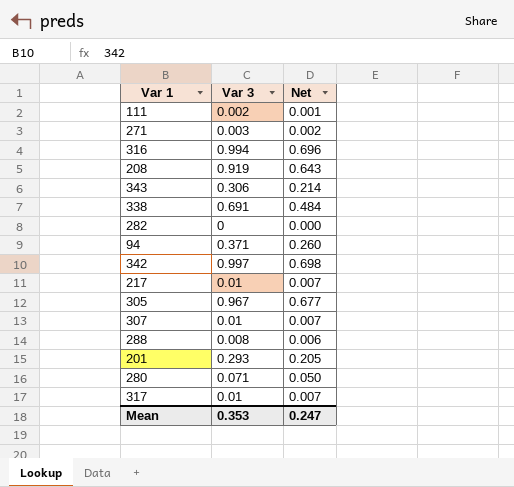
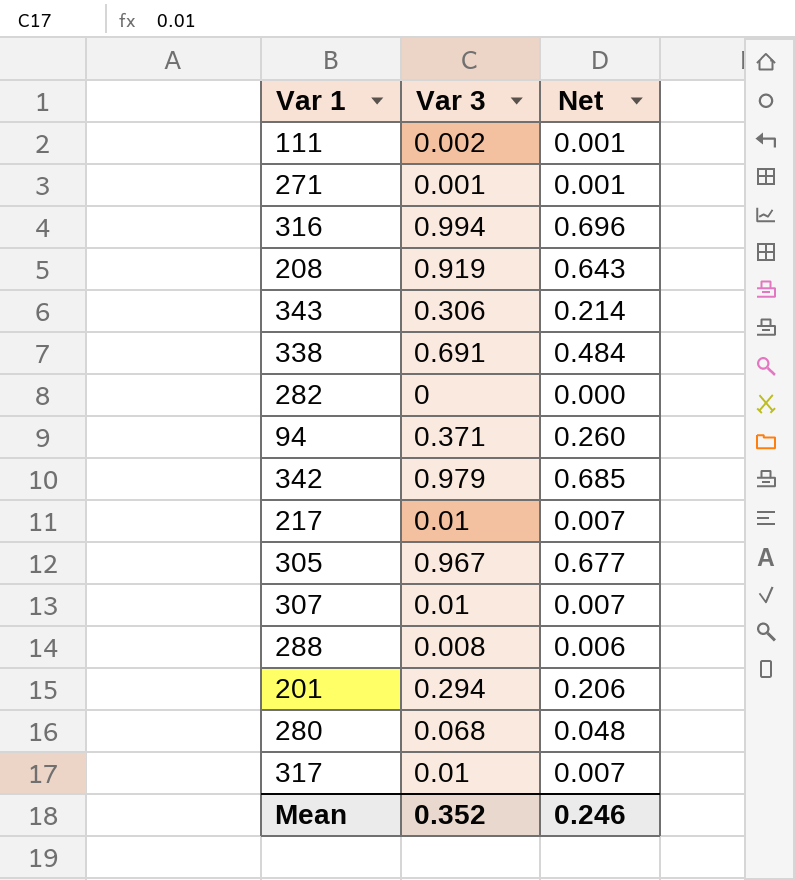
271 | Var 3: 0.003 -> 0.001
271 | Net: 0.002 -> 0.001
342 | Var 3: 0.997 -> 0.979
342 | Net: 0.698 -> 0.685
201 | Var 3: 0.293 -> 0.294
201 | Net: 0.205 -> 0.206
280 | Var 3: 0.071 -> 0.068
280 | Net: 0.050 -> 0.048
Mean | Var 3: 0.353 -> 0.352
Mean | Net: 0.247 -> 0.246

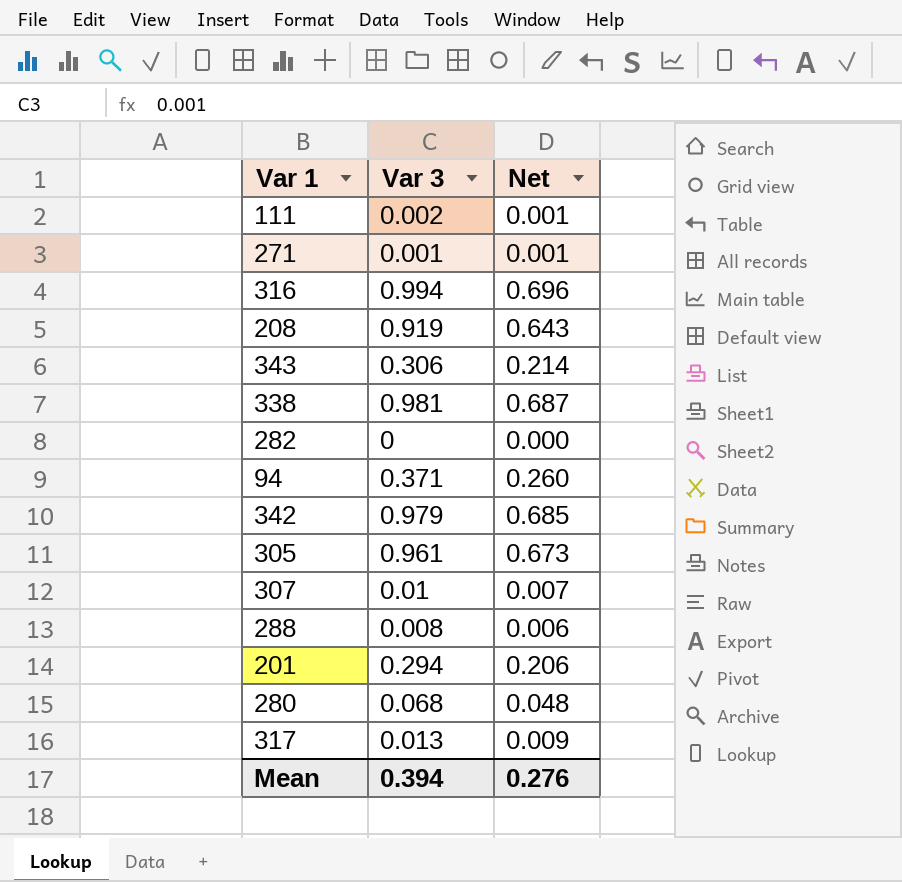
row 217: 0.01 | 0.007 -> none
338 | Var 3: 0.691 -> 0.981
338 | Net: 0.484 -> 0.687
305 | Var 3: 0.967 -> 0.961
305 | Net: 0.677 -> 0.673
317 | Var 3: 0.01 -> 0.013
317 | Net: 0.007 -> 0.009
Mean | Var 3: 0.352 -> 0.394
Mean | Net: 0.246 -> 0.276

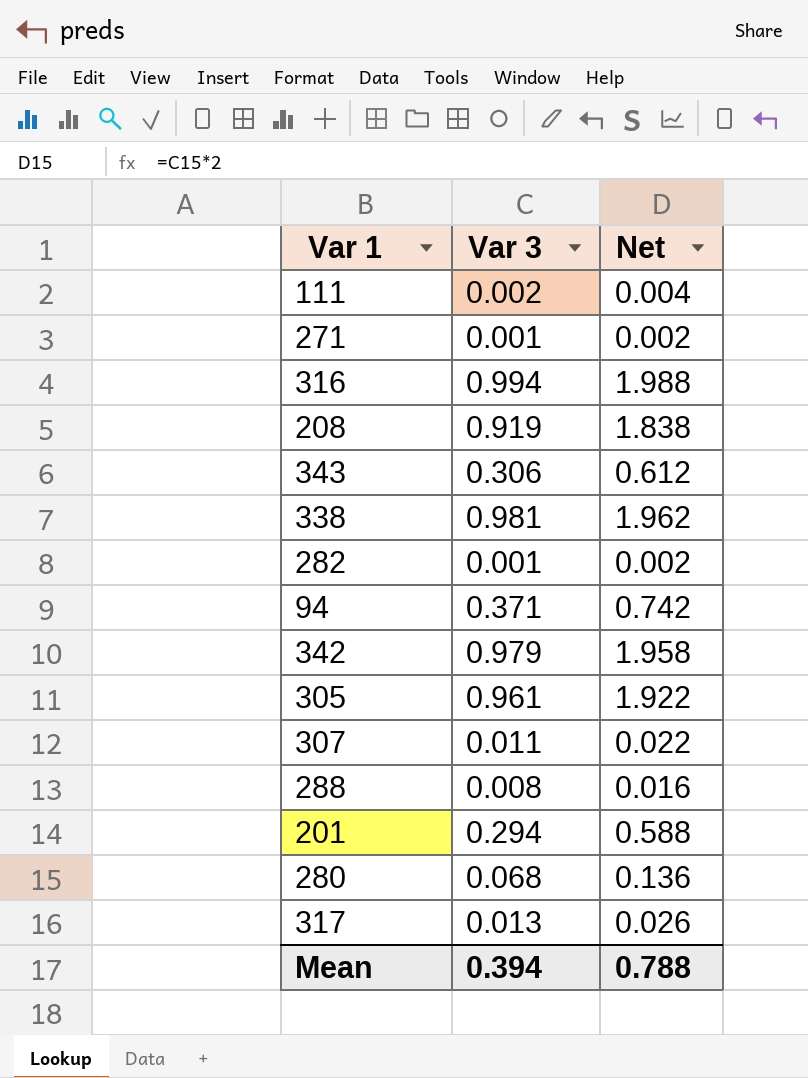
column Net | formula: [Var 3] * 0.7 -> [Var 3] * 2
282 | Var 3: 0 -> 0.001
307 | Var 3: 0.01 -> 0.011
Mean | Net: 0.276 -> 0.788

